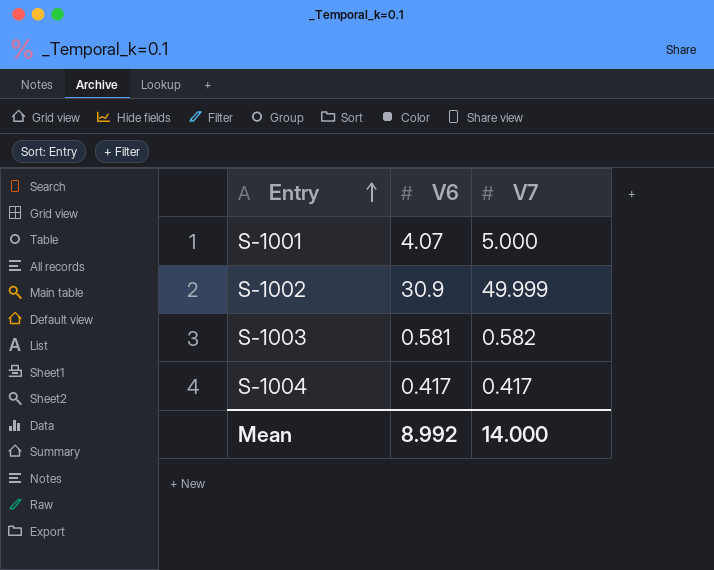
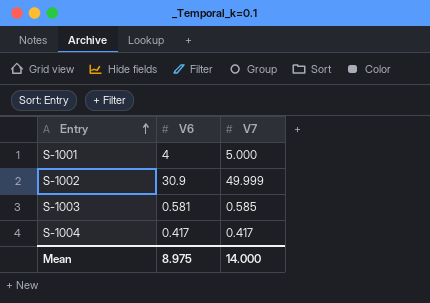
S-1001 | V6: 4.07 -> 4
S-1003 | V7: 0.582 -> 0.585
Mean | V6: 8.992 -> 8.975

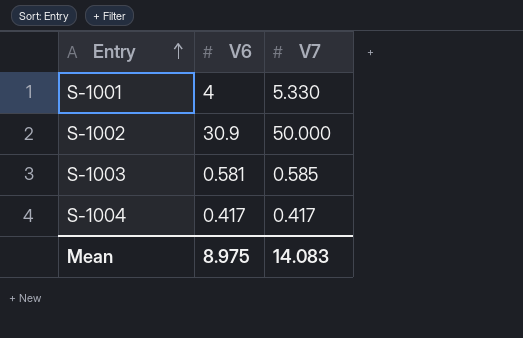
S-1001 | V7: 5.000 -> 5.330
S-1002 | V7: 49.999 -> 50.000
Mean | V7: 14.000 -> 14.083

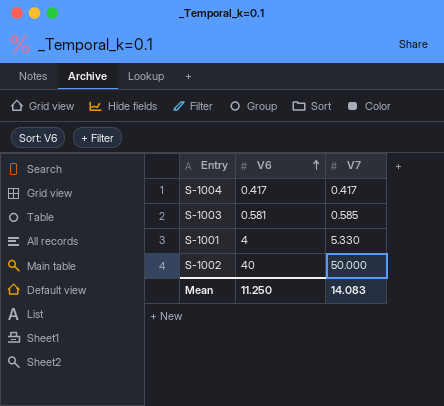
row order: Entry ascending -> V6 ascending
S-1002 | V6: 30.9 -> 40
Mean | V6: 8.975 -> 11.250

